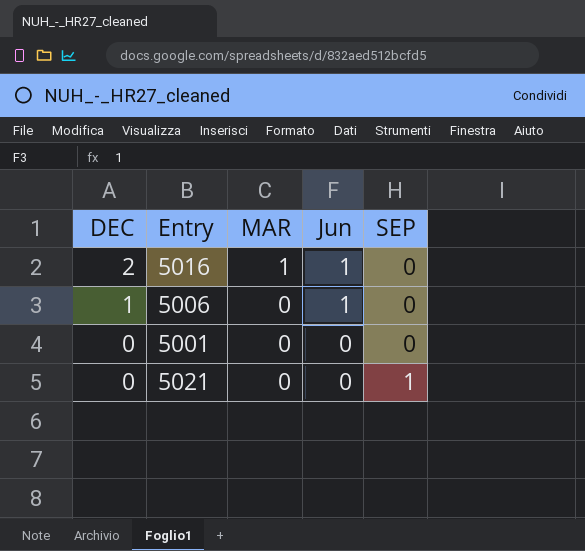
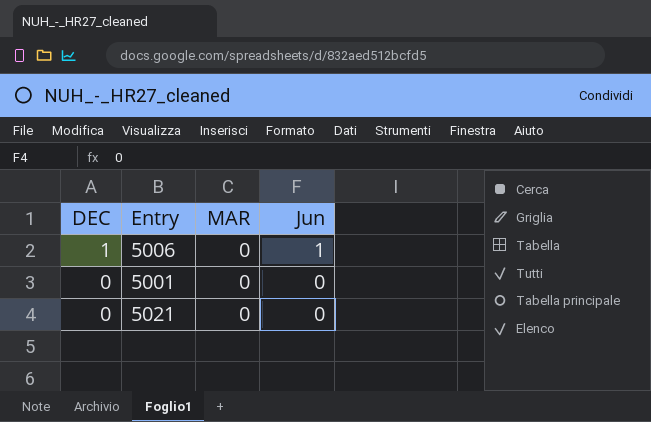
column SEP | position: 5 -> none
row 5016: 2 | 1 | 1 | 0 -> none

